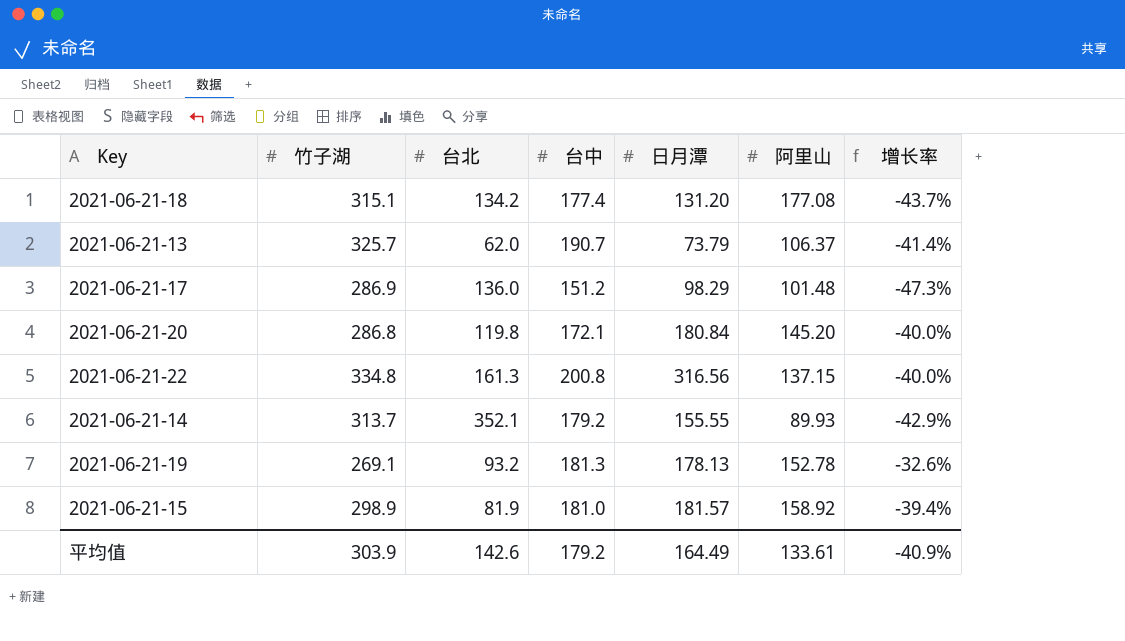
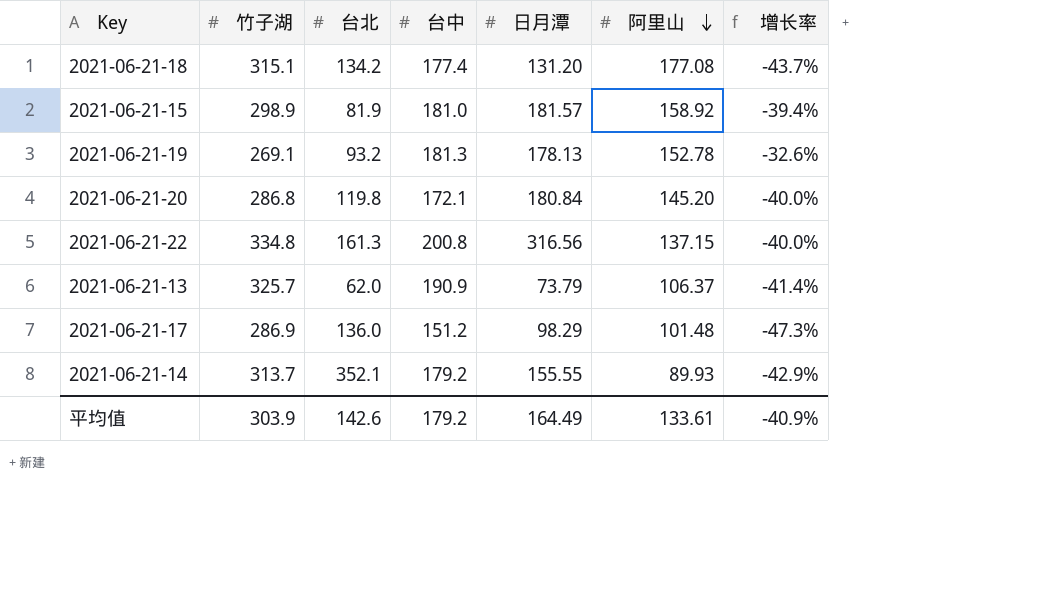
row order: none -> 阿里山 descending
2021-06-21-13 | 台中: 190.7 -> 190.9

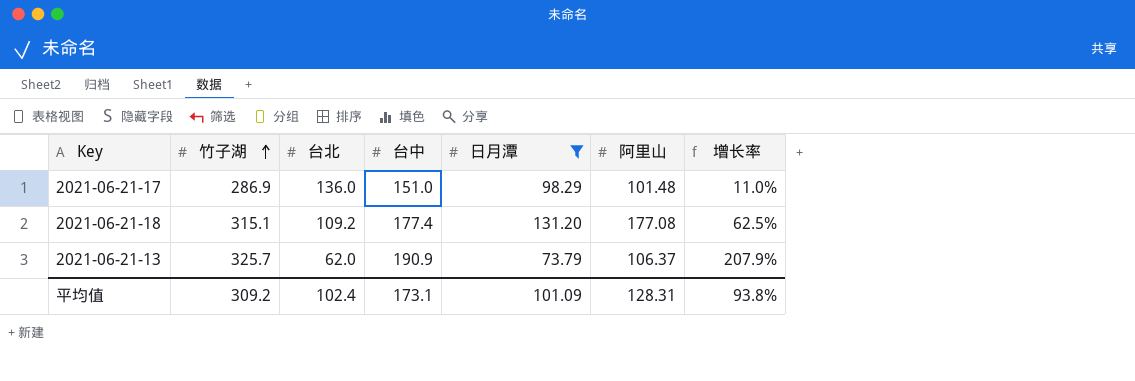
filter: none -> 日月潭 <= 131.20
row order: 阿里山 descending -> 竹子湖 ascending
column 增长率 | formula: ([台中] - [竹子湖]) / [竹子湖] -> ([台中] - [台北]) / [台北]
2021-06-21-17 | 台中: 151.2 -> 151.0
2021-06-21-18 | 台北: 134.2 -> 109.2
平均值 | 竹子湖: 303.9 -> 309.2
平均值 | 台北: 142.6 -> 102.4
平均值 | 台中: 179.2 -> 173.1
平均值 | 日月潭: 164.49 -> 101.09
平均值 | 阿里山: 133.61 -> 128.31
平均值 | 增长率: -40.9% -> 93.8%

